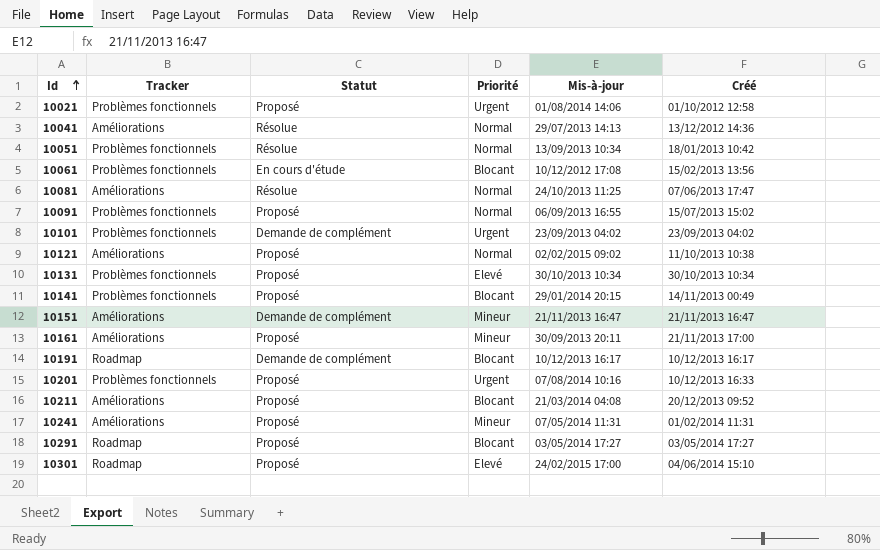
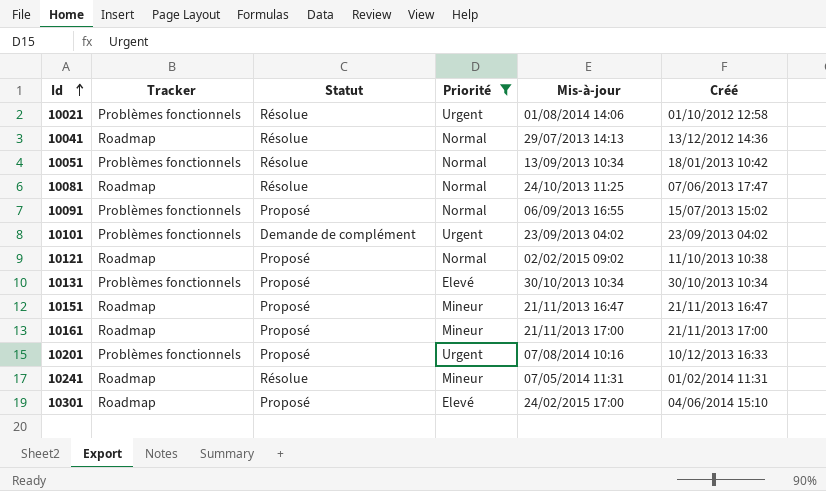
filter: none -> Priorité != Blocant
10021 | Statut: Proposé -> Résolue
10041 | Tracker: Améliorations -> Roadmap
10081 | Tracker: Améliorations -> Roadmap
10121 | Tracker: Améliorations -> Roadmap
10151 | Tracker: Améliorations -> Roadmap
10151 | Statut: Demande de complément -> Proposé
10161 | Tracker: Améliorations -> Roadmap
10161 | Mis-à-jour: 30/09/2013 20:11 -> 21/11/2013 17:00
10241 | Tracker: Améliorations -> Roadmap
10241 | Statut: Proposé -> Résolue

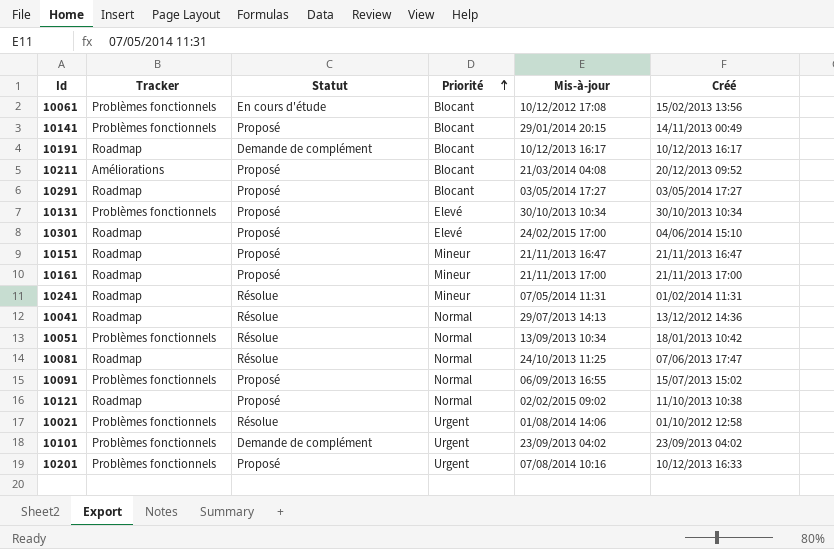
filter: Priorité != Blocant -> none
row order: Id ascending -> Priorité ascending

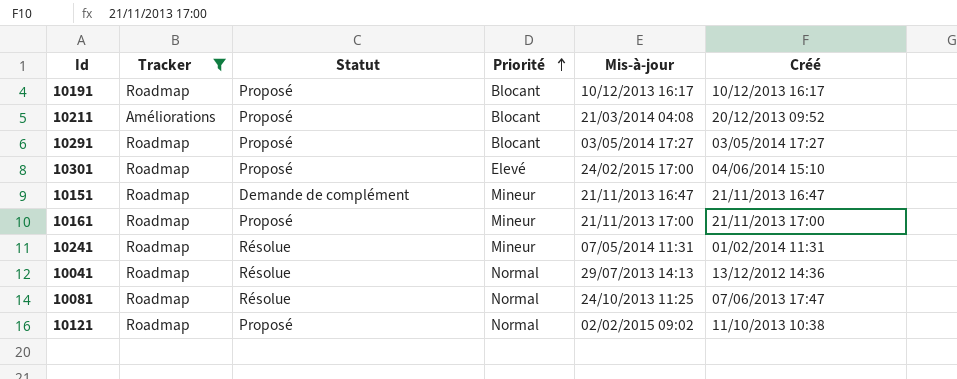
filter: none -> Tracker != Problèmes fonctionnels
10191 | Statut: Demande de complément -> Proposé
10151 | Statut: Proposé -> Demande de complément

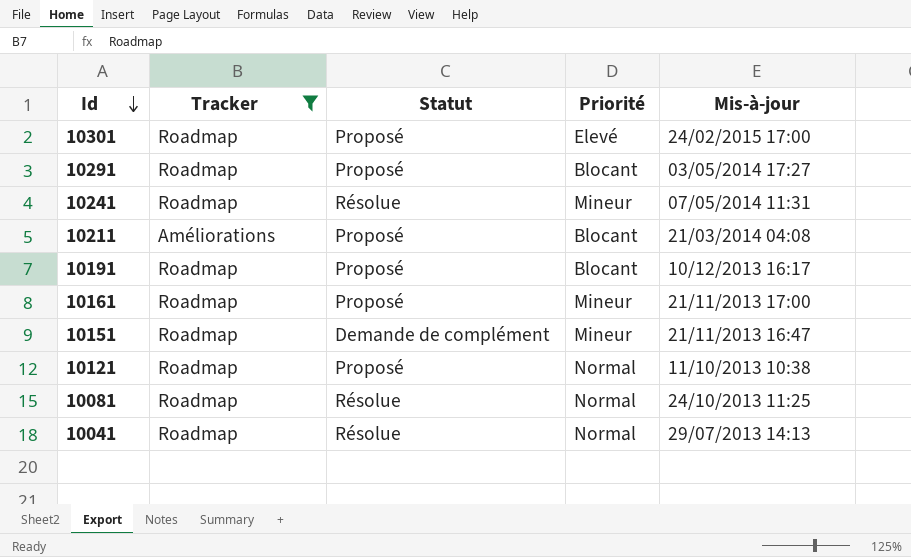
row order: Priorité ascending -> Id descending
column Créé | position: 6 -> none
10121 | Mis-à-jour: 02/02/2015 09:02 -> 11/10/2013 10:38

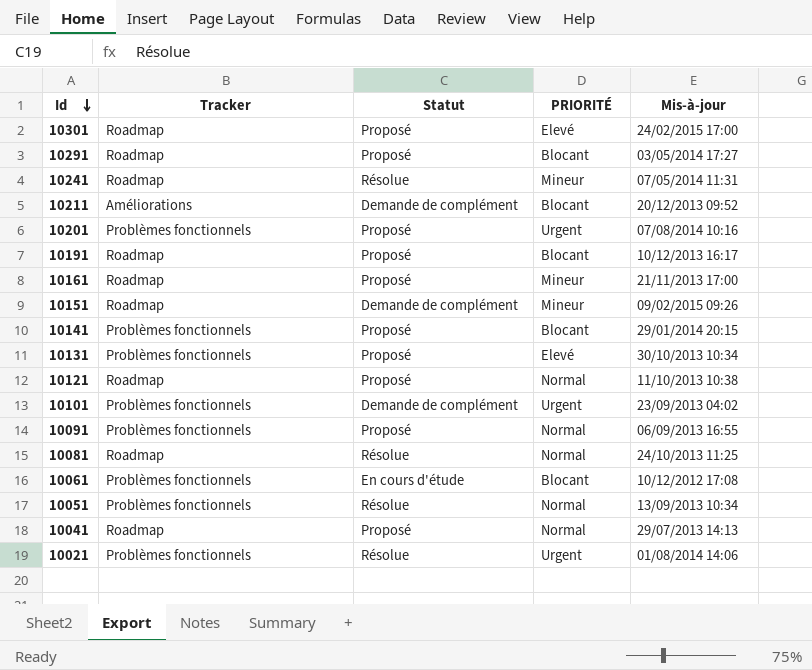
filter: Tracker != Problèmes fonctionnels -> none
column name: Priorité -> PRIORITÉ
10211 | Statut: Proposé -> Demande de complément
10211 | Mis-à-jour: 21/03/2014 04:08 -> 20/12/2013 09:52
10151 | Mis-à-jour: 21/11/2013 16:47 -> 09/02/2015 09:26
10041 | Statut: Résolue -> Proposé

